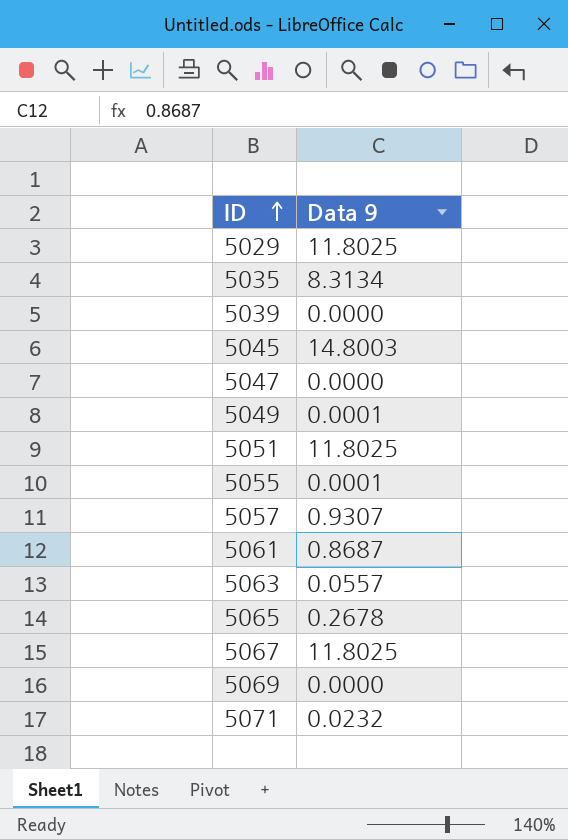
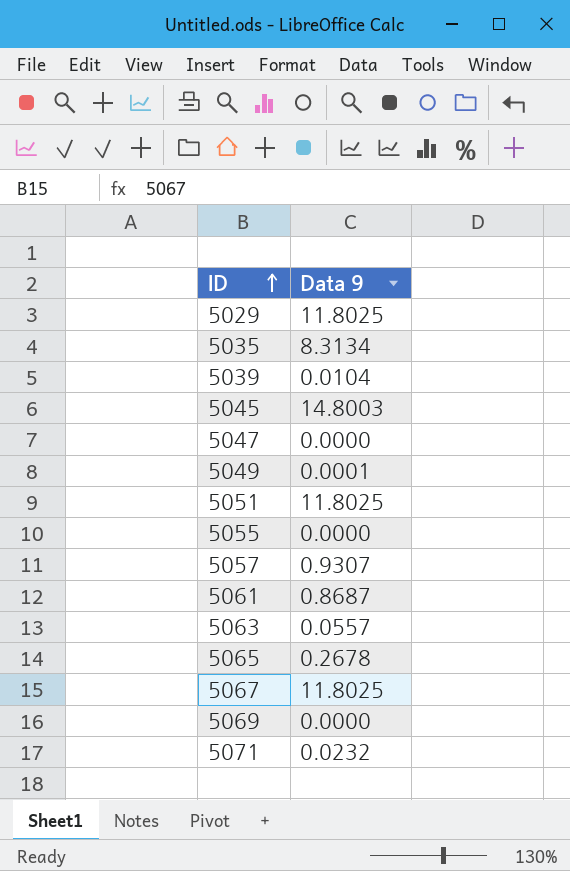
5039 | Data 9: 0.0000 -> 0.0104
5055 | Data 9: 0.0001 -> 0.0000

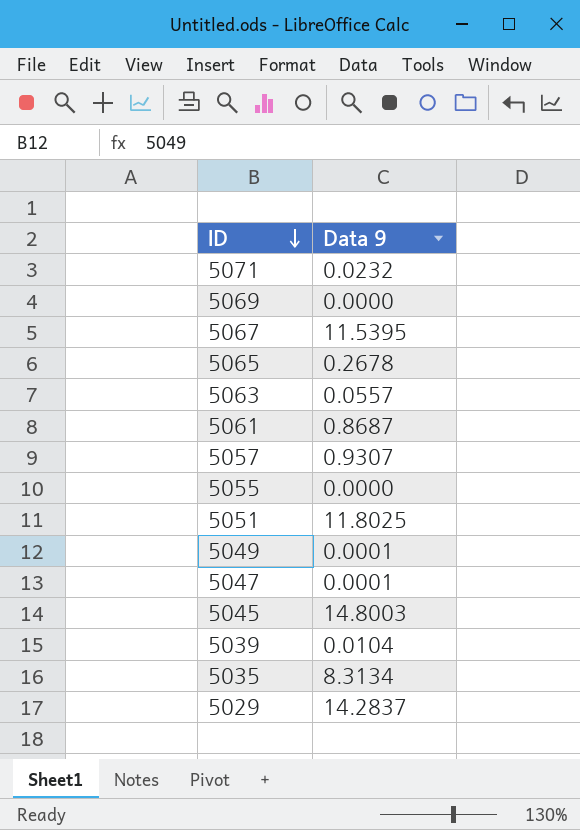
row order: ID ascending -> ID descending
5067 | Data 9: 11.8025 -> 11.5395
5047 | Data 9: 0.0000 -> 0.0001
5029 | Data 9: 11.8025 -> 14.2837

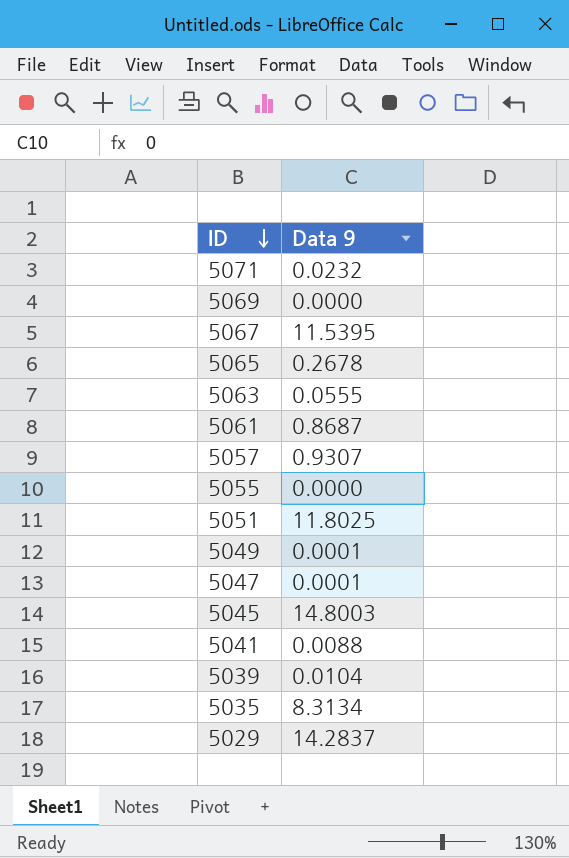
5063 | Data 9: 0.0557 -> 0.0555
row 5041: none -> 0.0088

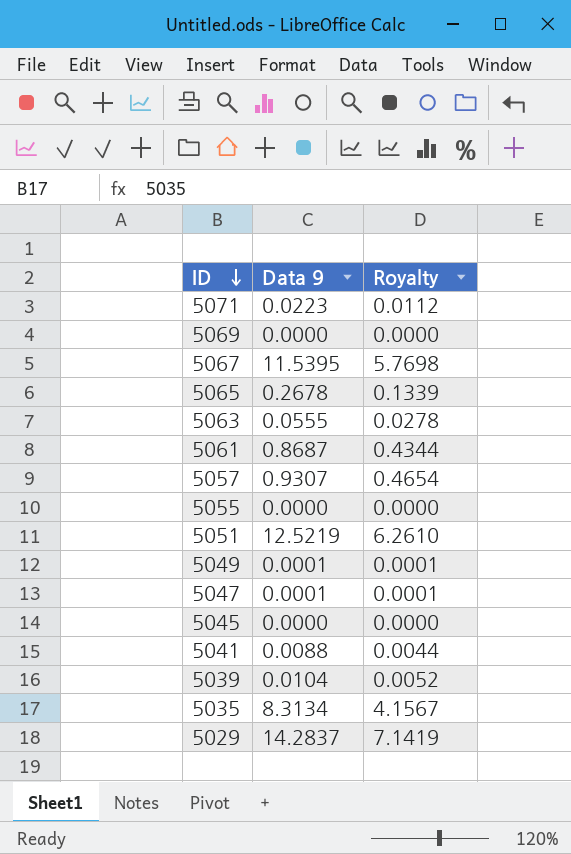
column Royalty | formula: none -> [Data 9] * 0.5
5071 | Data 9: 0.0232 -> 0.0223
5051 | Data 9: 11.8025 -> 12.5219
5045 | Data 9: 14.8003 -> 0.0000

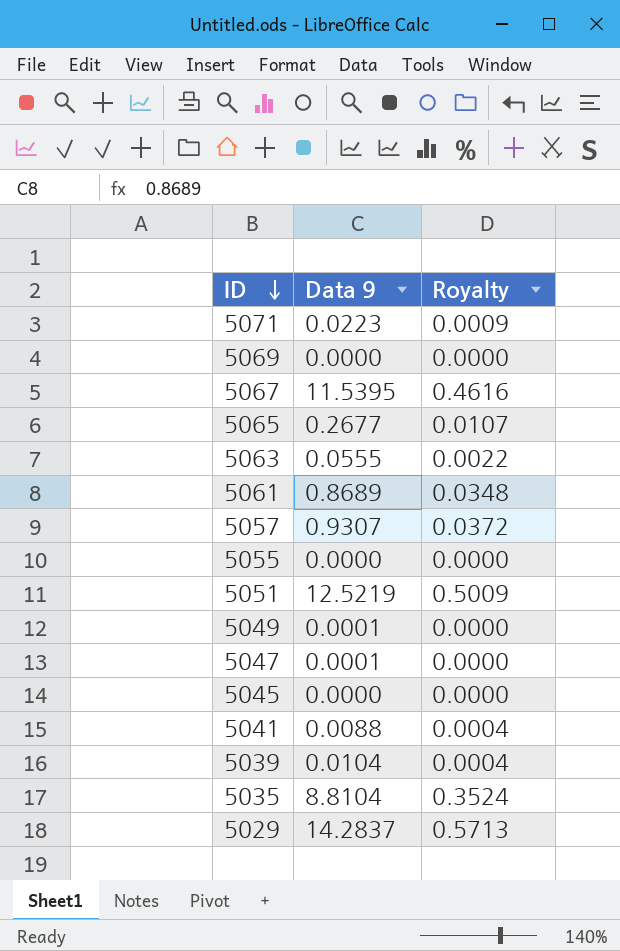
column Royalty | formula: [Data 9] * 0.5 -> [Data 9] * 0.04
5065 | Data 9: 0.2678 -> 0.2677
5061 | Data 9: 0.8687 -> 0.8689
5035 | Data 9: 8.3134 -> 8.8104

